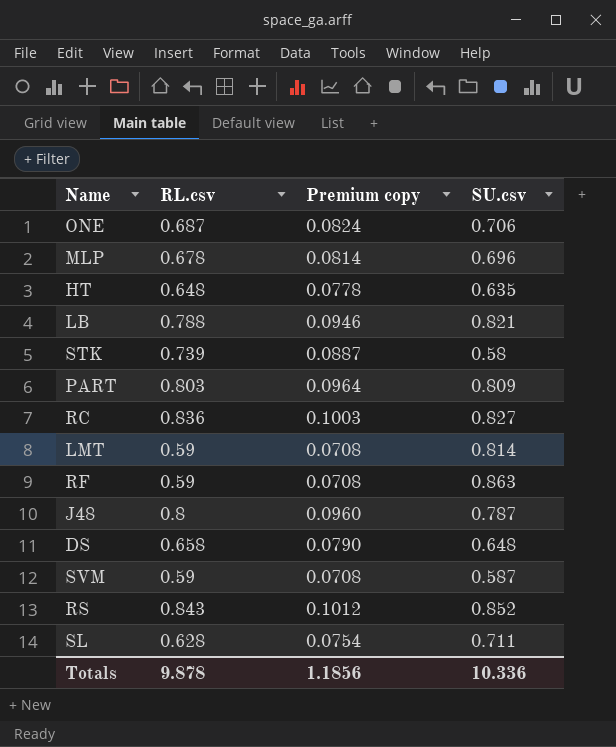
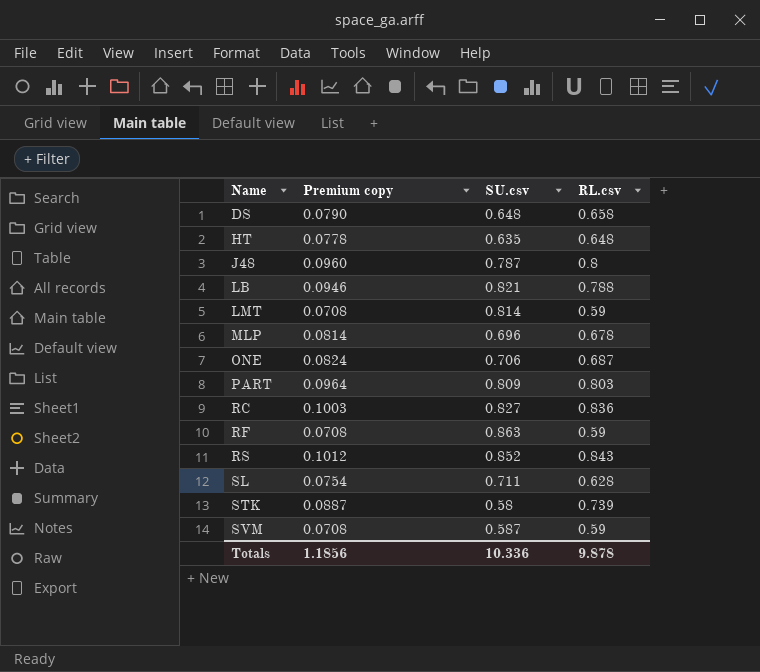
row order: none -> Name ascending
column RL.csv | position: 2 -> 4

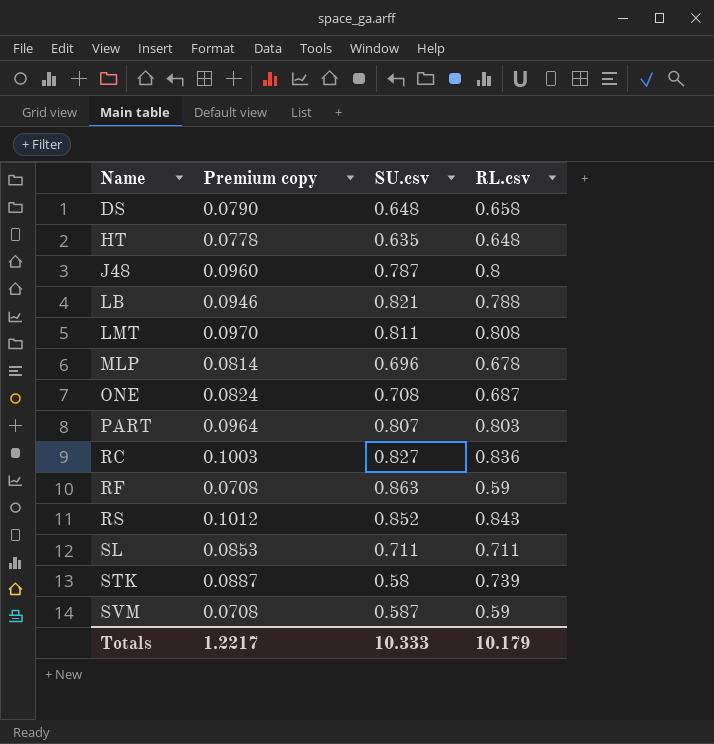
LMT | Premium copy: 0.0708 -> 0.0970
LMT | SU.csv: 0.814 -> 0.811
LMT | RL.csv: 0.59 -> 0.808
ONE | SU.csv: 0.706 -> 0.708
PART | SU.csv: 0.809 -> 0.807
SL | Premium copy: 0.0754 -> 0.0853
SL | RL.csv: 0.628 -> 0.711
Totals | Premium copy: 1.1856 -> 1.2217
Totals | SU.csv: 10.336 -> 10.333
Totals | RL.csv: 9.878 -> 10.179

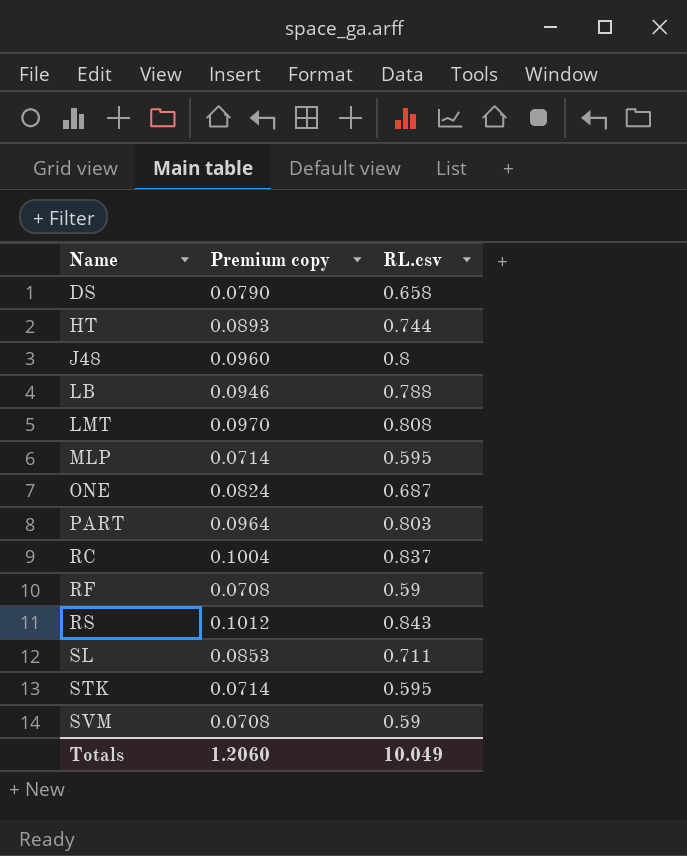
column SU.csv | position: 3 -> none
HT | Premium copy: 0.0778 -> 0.0893
HT | RL.csv: 0.648 -> 0.744
MLP | Premium copy: 0.0814 -> 0.0714
MLP | RL.csv: 0.678 -> 0.595
RC | Premium copy: 0.1003 -> 0.1004
RC | RL.csv: 0.836 -> 0.837
STK | Premium copy: 0.0887 -> 0.0714
STK | RL.csv: 0.739 -> 0.595
Totals | Premium copy: 1.2217 -> 1.2060
Totals | RL.csv: 10.179 -> 10.049

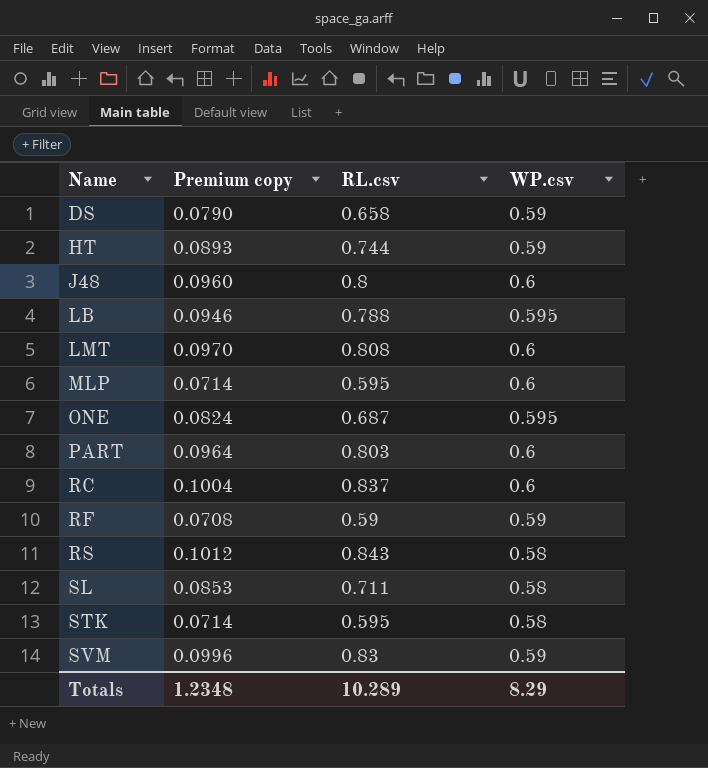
column WP.csv | position: none -> 4
SVM | Premium copy: 0.0708 -> 0.0996
SVM | RL.csv: 0.59 -> 0.83
Totals | Premium copy: 1.2060 -> 1.2348
Totals | RL.csv: 10.049 -> 10.289

